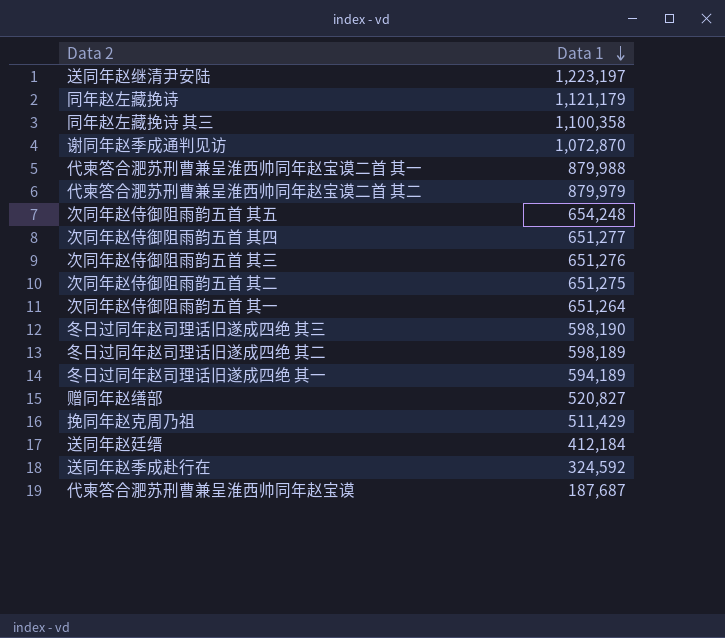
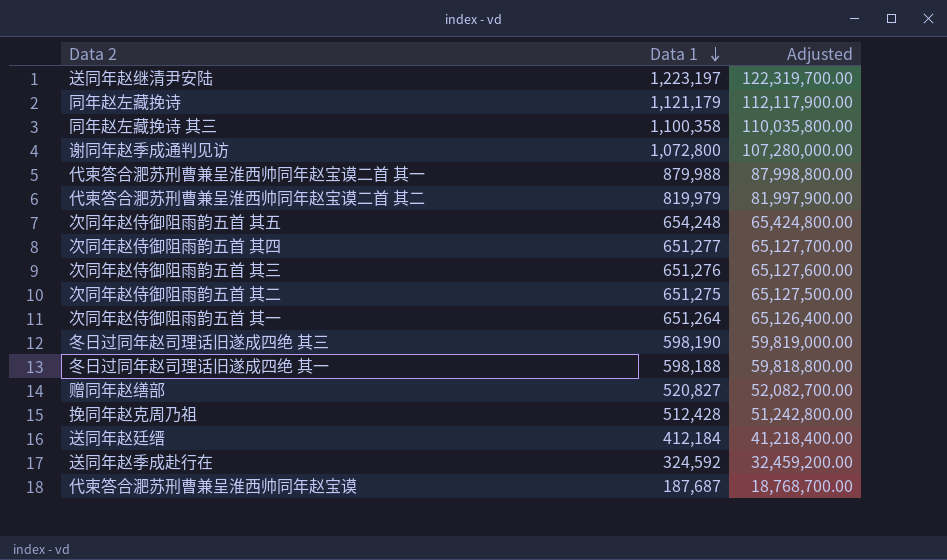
column Adjusted | formula: none -> [Data 1] * 100
row 冬日过同年赵司理话旧遂成四绝 其二: 598,189 -> none
谢同年赵季成通判见访 | Data 1: 1,072,870 -> 1,072,800
代柬答合淝苏刑曹兼呈淮西帅同年赵宝谟二首 其二 | Data 1: 879,979 -> 819,979
冬日过同年赵司理话旧遂成四绝 其一 | Data 1: 594,189 -> 598,188
挽同年赵克周乃祖 | Data 1: 511,429 -> 512,428

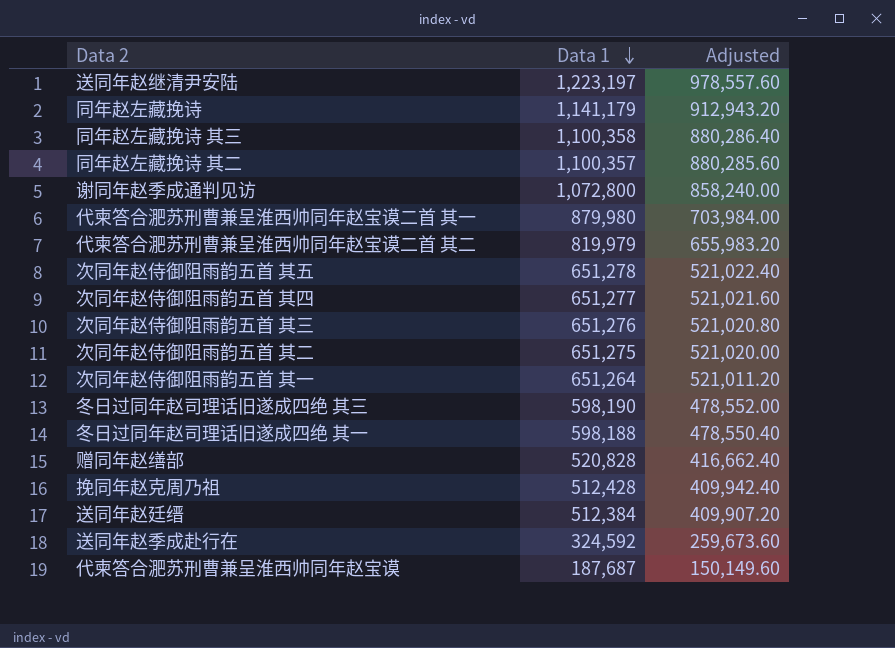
column Adjusted | formula: [Data 1] * 100 -> [Data 1] * 0.8
同年赵左藏挽诗 | Data 1: 1,121,179 -> 1,141,179
row 同年赵左藏挽诗 其二: none -> 1,100,357 | 880,285.60
代柬答合淝苏刑曹兼呈淮西帅同年赵宝谟二首 其一 | Data 1: 879,988 -> 879,980
次同年赵侍御阻雨韵五首 其五 | Data 1: 654,248 -> 651,278
赠同年赵缮部 | Data 1: 520,827 -> 520,828
送同年赵廷缙 | Data 1: 412,184 -> 512,384

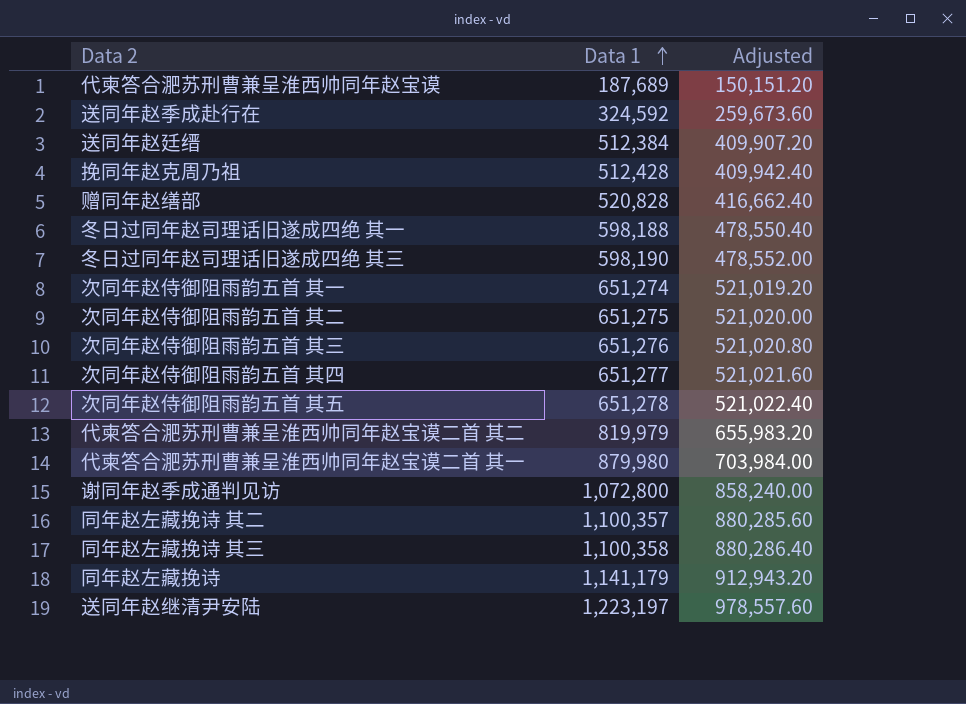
row order: Data 1 descending -> Data 1 ascending
代柬答合淝苏刑曹兼呈淮西帅同年赵宝谟 | Data 1: 187,687 -> 187,689
代柬答合淝苏刑曹兼呈淮西帅同年赵宝谟 | Adjusted: 150,149.60 -> 150,151.20
次同年赵侍御阻雨韵五首 其一 | Data 1: 651,264 -> 651,274
次同年赵侍御阻雨韵五首 其一 | Adjusted: 521,011.20 -> 521,019.20

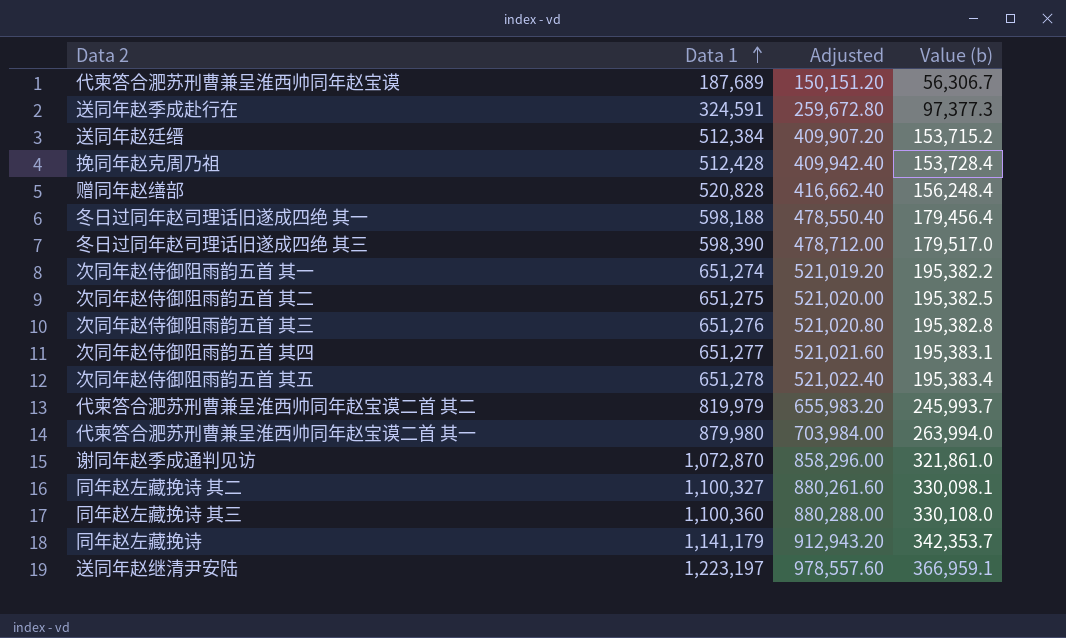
column Value (b) | formula: none -> [Data 1] * 0.3
送同年赵季成赴行在 | Data 1: 324,592 -> 324,591
送同年赵季成赴行在 | Adjusted: 259,673.60 -> 259,672.80
冬日过同年赵司理话旧遂成四绝 其三 | Data 1: 598,190 -> 598,390
冬日过同年赵司理话旧遂成四绝 其三 | Adjusted: 478,552.00 -> 478,712.00
谢同年赵季成通判见访 | Data 1: 1,072,800 -> 1,072,870
谢同年赵季成通判见访 | Adjusted: 858,240.00 -> 858,296.00
同年赵左藏挽诗 其二 | Data 1: 1,100,357 -> 1,100,327
同年赵左藏挽诗 其二 | Adjusted: 880,285.60 -> 880,261.60
同年赵左藏挽诗 其三 | Data 1: 1,100,358 -> 1,100,360
同年赵左藏挽诗 其三 | Adjusted: 880,286.40 -> 880,288.00

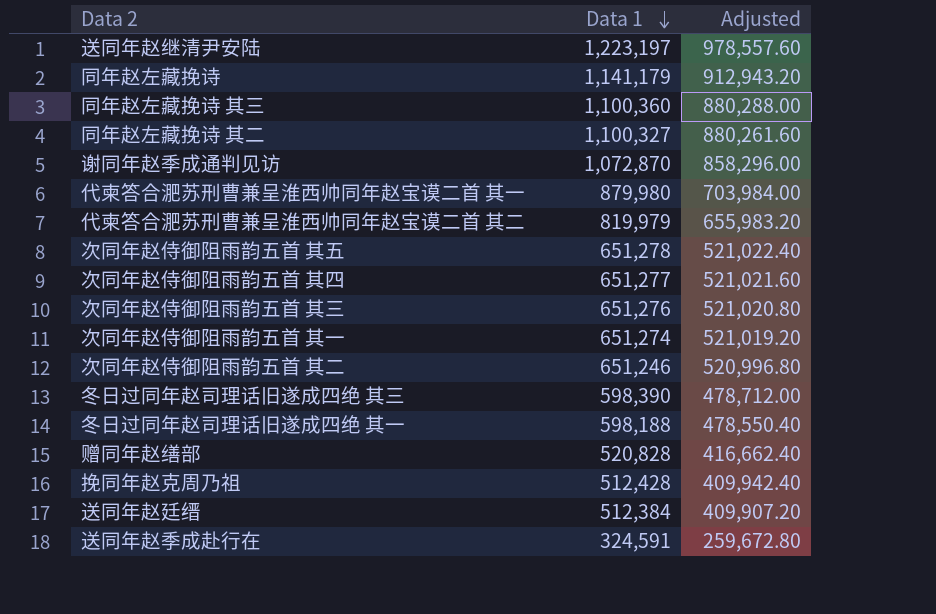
row order: Data 1 ascending -> Data 1 descending
column Value (b) | formula: [Data 1] * 0.3 -> none
row 代柬答合淝苏刑曹兼呈淮西帅同年赵宝谟: 187,689 | 150,151.20 | 56,306.7 -> none
次同年赵侍御阻雨韵五首 其二 | Data 1: 651,275 -> 651,246
次同年赵侍御阻雨韵五首 其二 | Adjusted: 521,020.00 -> 520,996.80

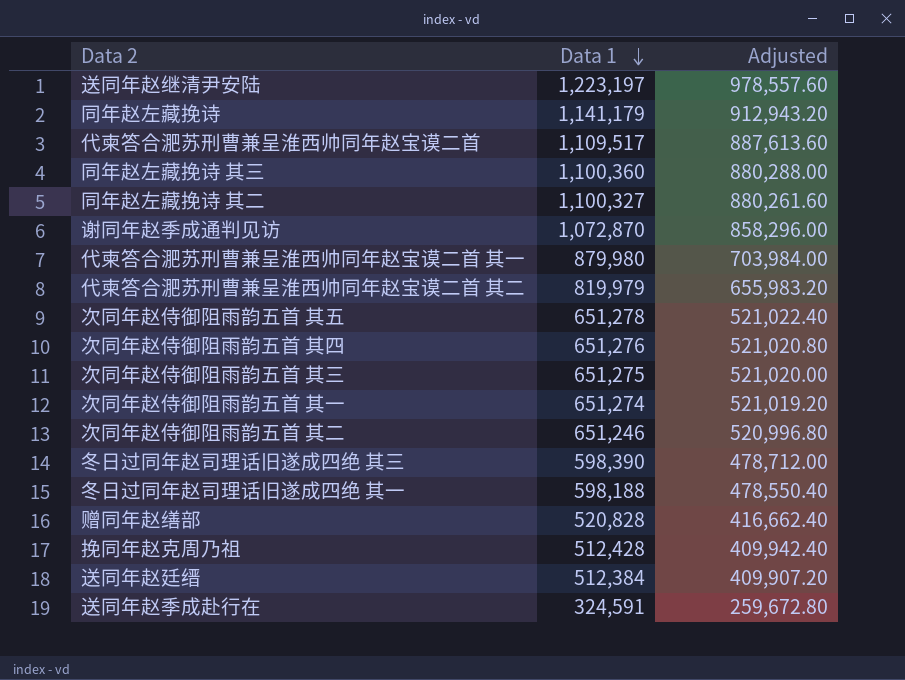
row 代柬答合淝苏刑曹兼呈淮西帅同年赵宝谟二首: none -> 1,109,517 | 887,613.60
次同年赵侍御阻雨韵五首 其四 | Data 1: 651,277 -> 651,276
次同年赵侍御阻雨韵五首 其四 | Adjusted: 521,021.60 -> 521,020.80
次同年赵侍御阻雨韵五首 其三 | Data 1: 651,276 -> 651,275
次同年赵侍御阻雨韵五首 其三 | Adjusted: 521,020.80 -> 521,020.00

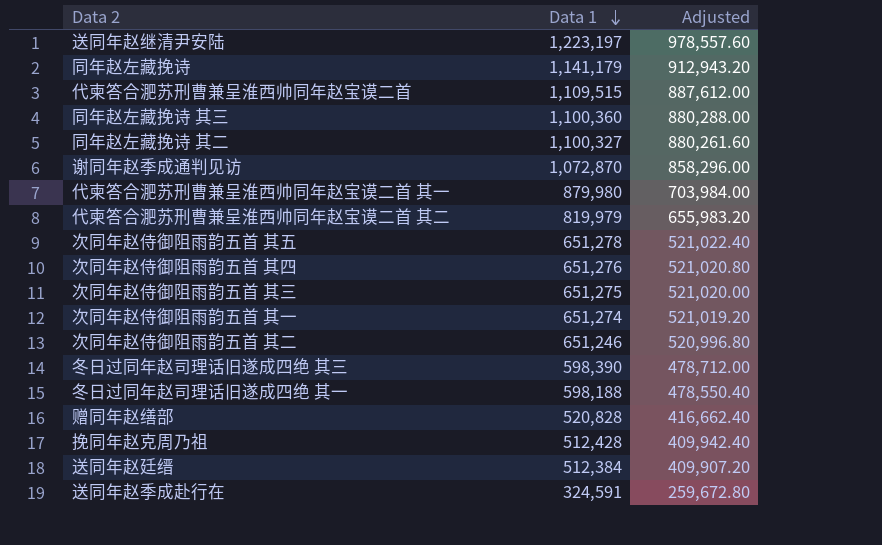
代柬答合淝苏刑曹兼呈淮西帅同年赵宝谟二首 | Data 1: 1,109,517 -> 1,109,515
代柬答合淝苏刑曹兼呈淮西帅同年赵宝谟二首 | Adjusted: 887,613.60 -> 887,612.00

